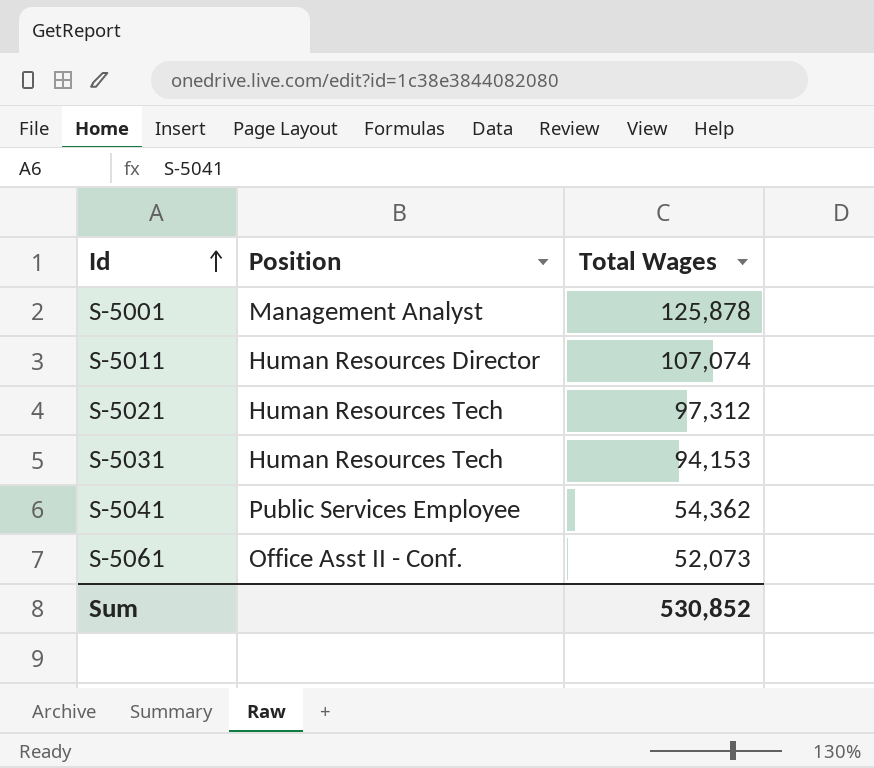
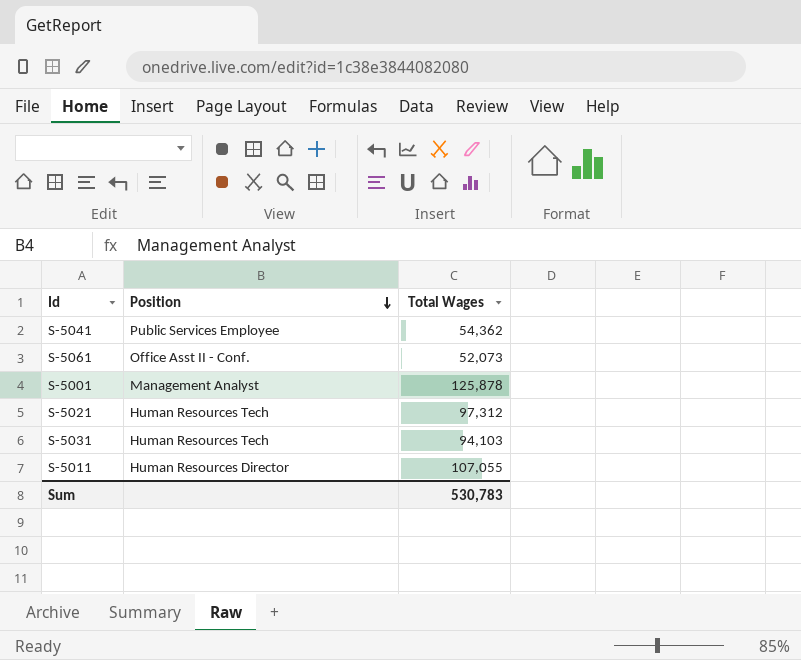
row order: Id ascending -> Position descending
S-5031 | Total Wages: 94,153 -> 94,103
S-5011 | Total Wages: 107,074 -> 107,055
Sum | Total Wages: 530,852 -> 530,783

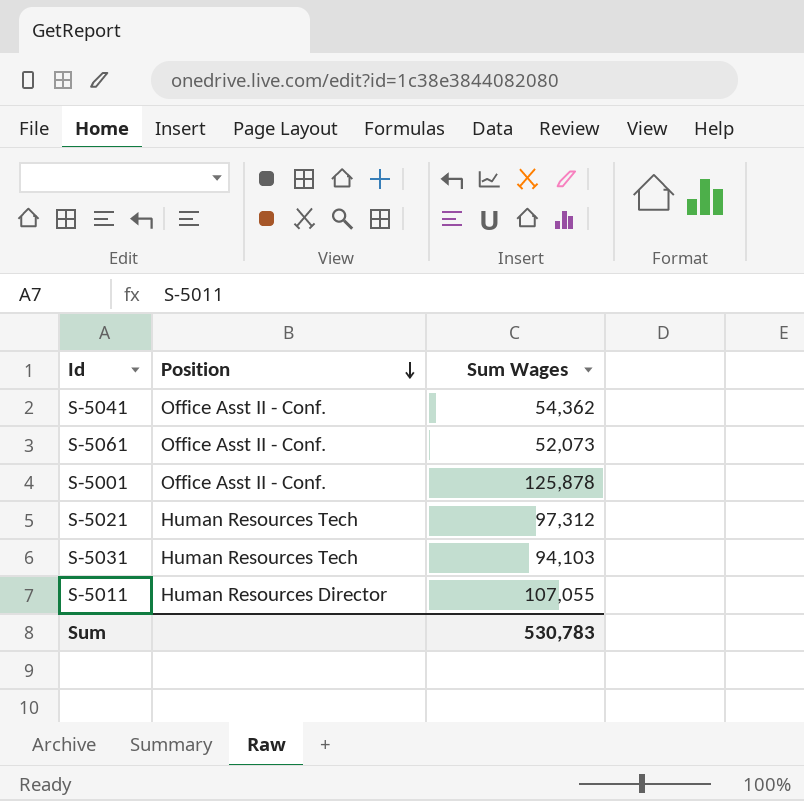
column name: Total Wages -> Sum Wages
S-5041 | Position: Public Services Employee -> Office Asst II - Conf.
S-5001 | Position: Management Analyst -> Office Asst II - Conf.

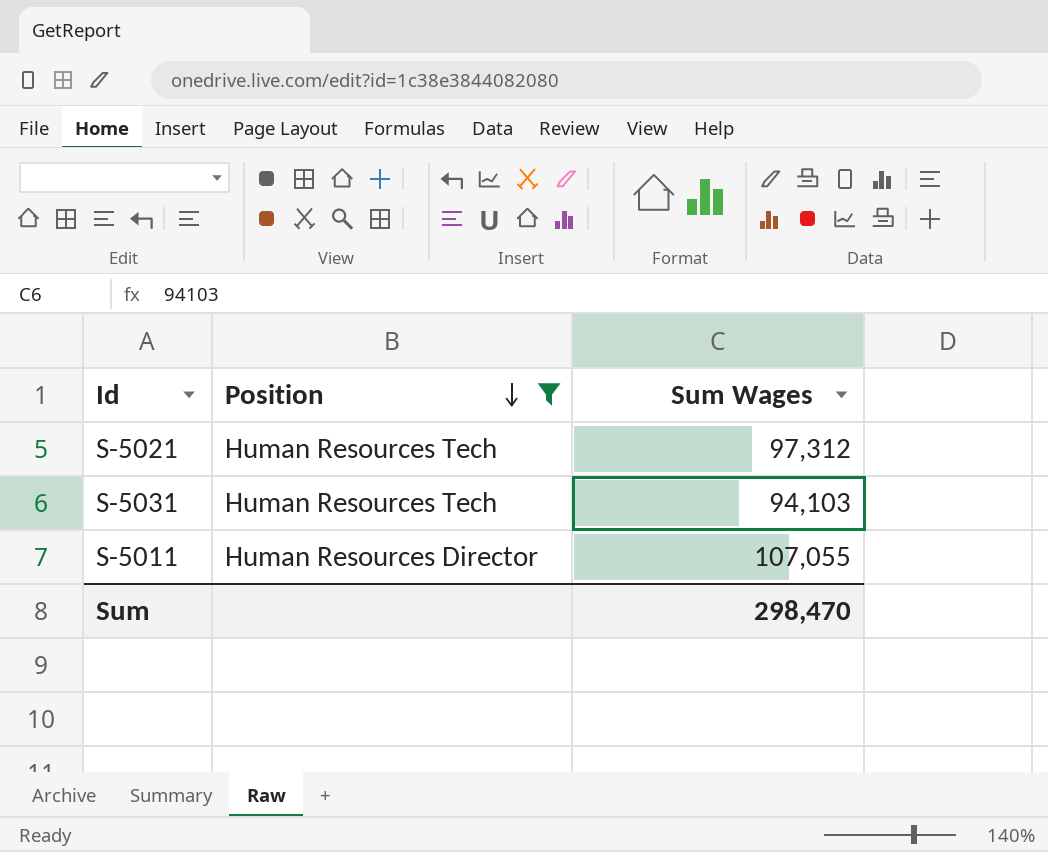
filter: none -> Position != Office Asst II - Conf.
Sum | Sum Wages: 530,783 -> 298,470

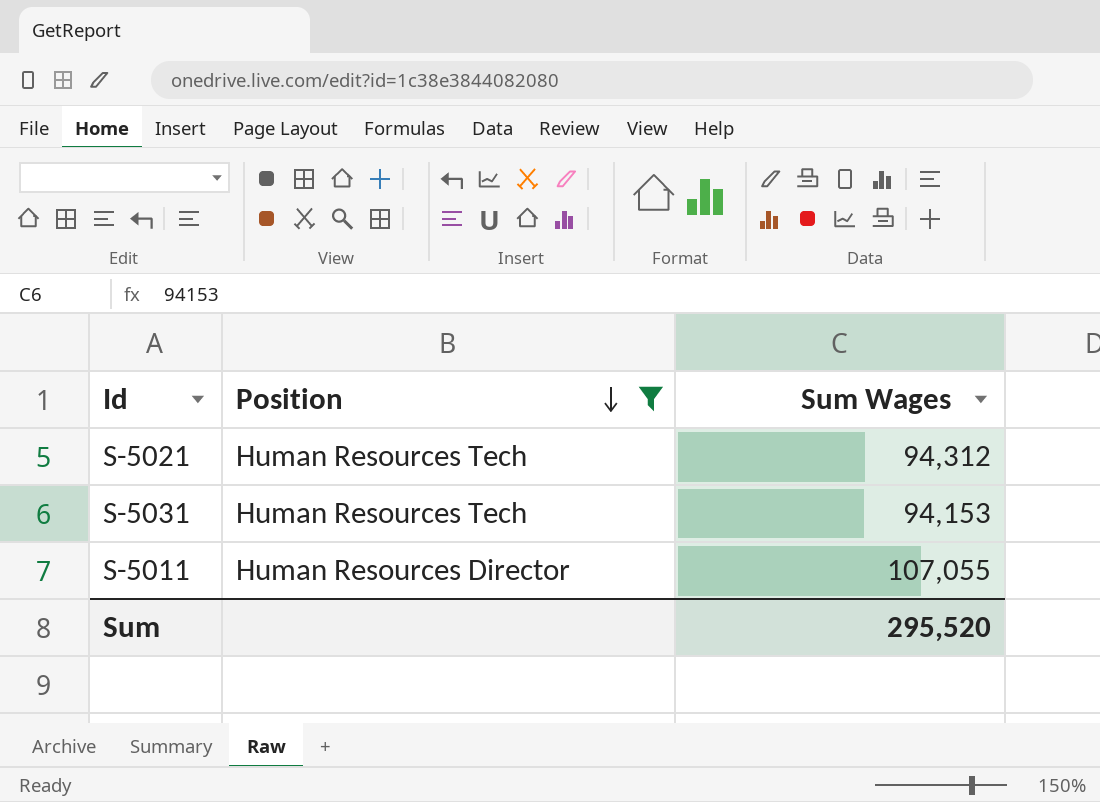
S-5021 | Sum Wages: 97,312 -> 94,312
S-5031 | Sum Wages: 94,103 -> 94,153
Sum | Sum Wages: 298,470 -> 295,520

